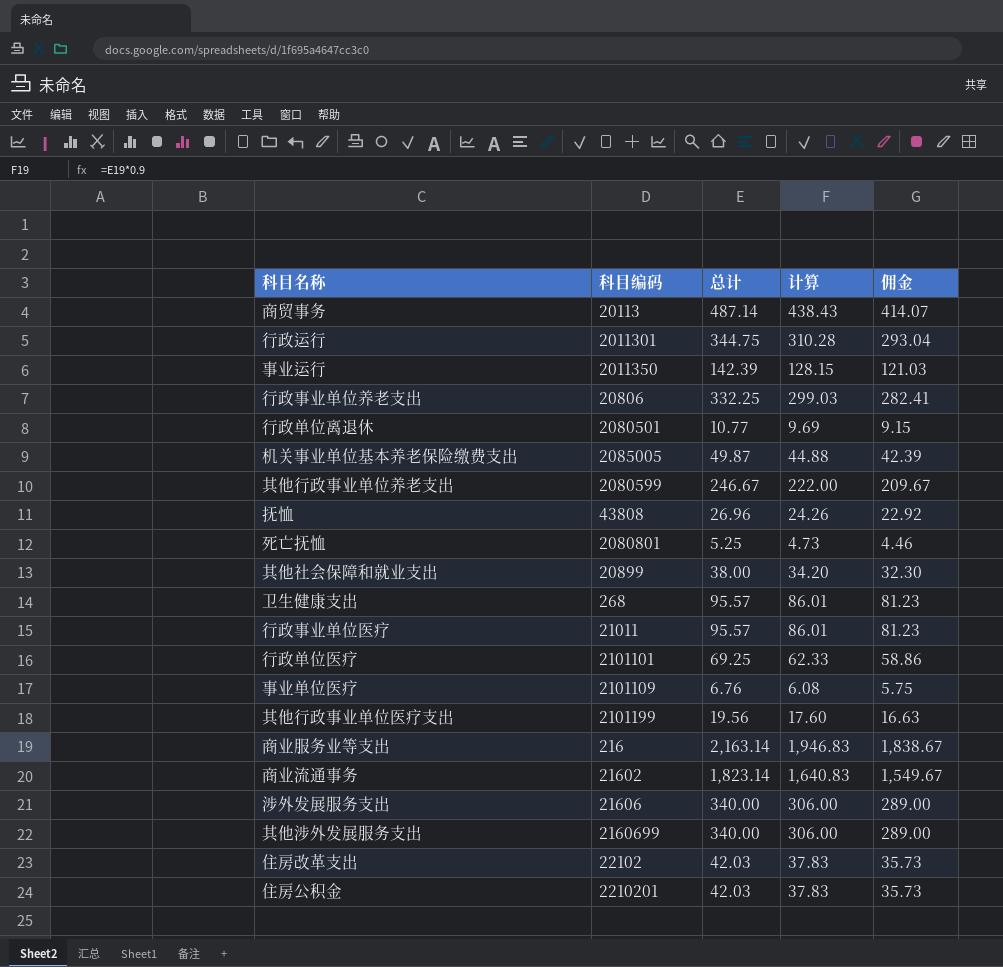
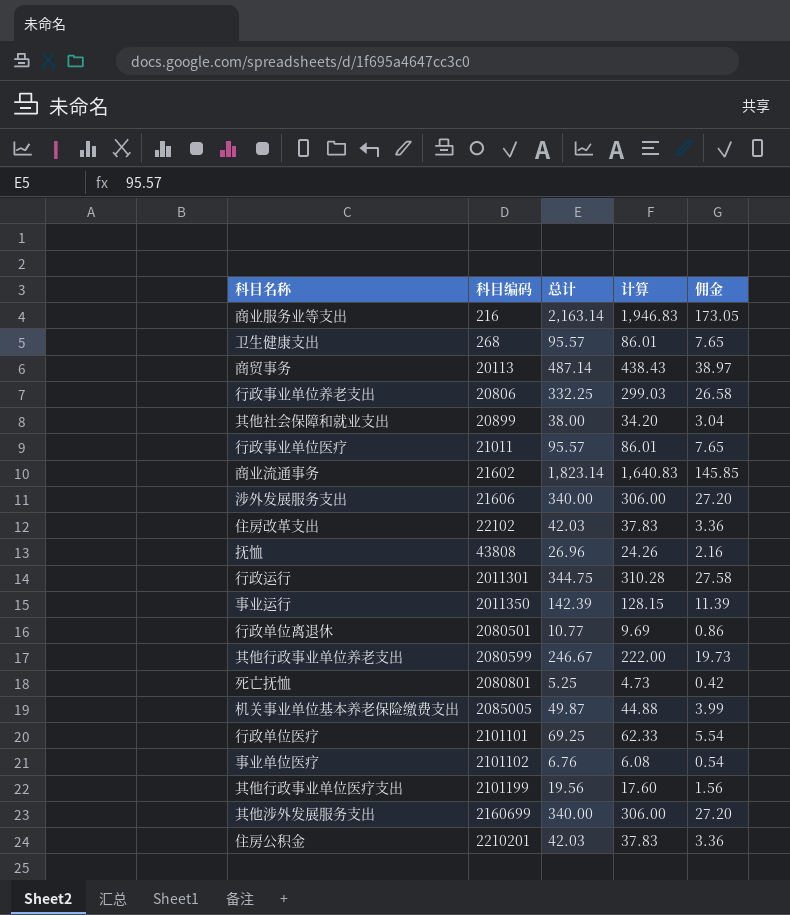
row order: none -> 科目编码 ascending
column 佣金 | formula: [总计] * 0.85 -> [总计] * 0.08
事业单位医疗 | 科目编码: 2101109 -> 2101102

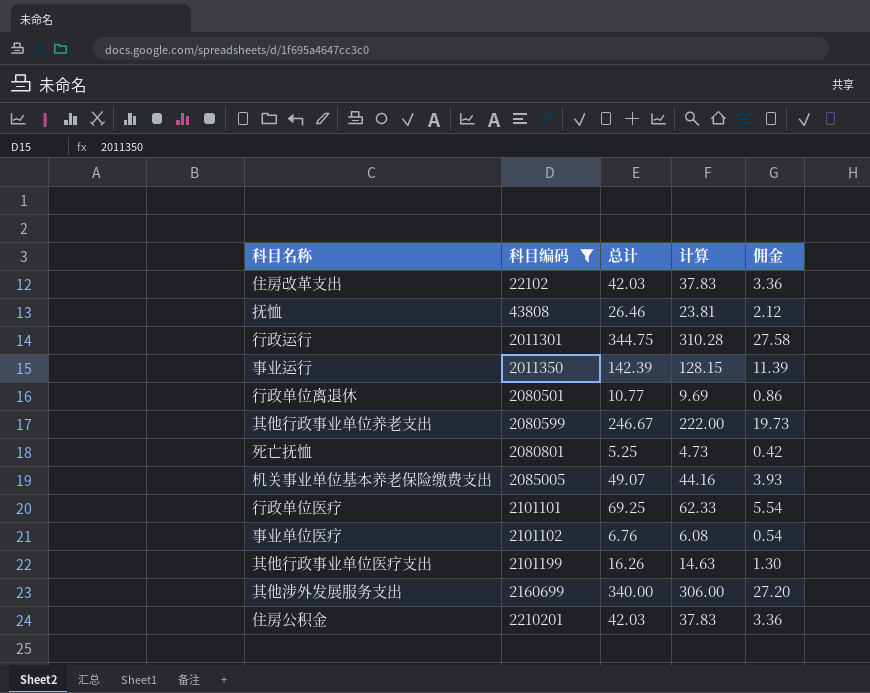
filter: none -> 科目编码 >= 22102
抚恤 | 总计: 26.96 -> 26.46
抚恤 | 计算: 24.26 -> 23.81
抚恤 | 佣金: 2.16 -> 2.12
机关事业单位基本养老保险缴费支出 | 总计: 49.87 -> 49.07
机关事业单位基本养老保险缴费支出 | 计算: 44.88 -> 44.16
机关事业单位基本养老保险缴费支出 | 佣金: 3.99 -> 3.93
其他行政事业单位医疗支出 | 总计: 19.56 -> 16.26
其他行政事业单位医疗支出 | 计算: 17.60 -> 14.63
其他行政事业单位医疗支出 | 佣金: 1.56 -> 1.30

